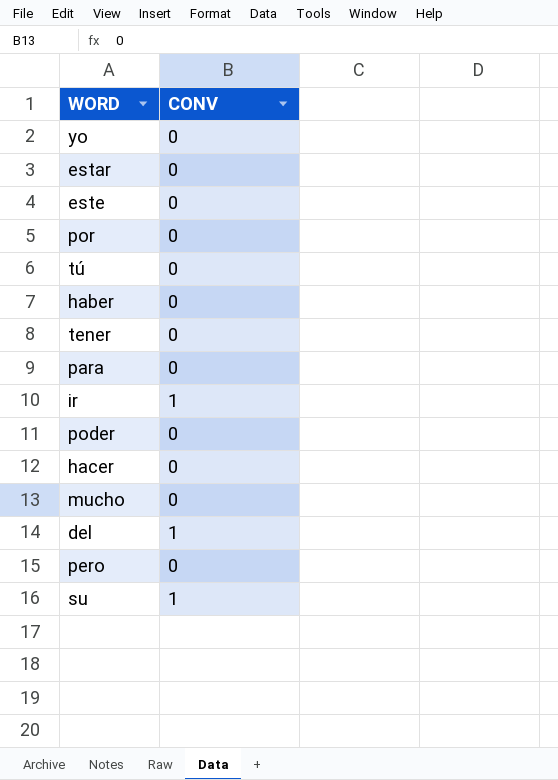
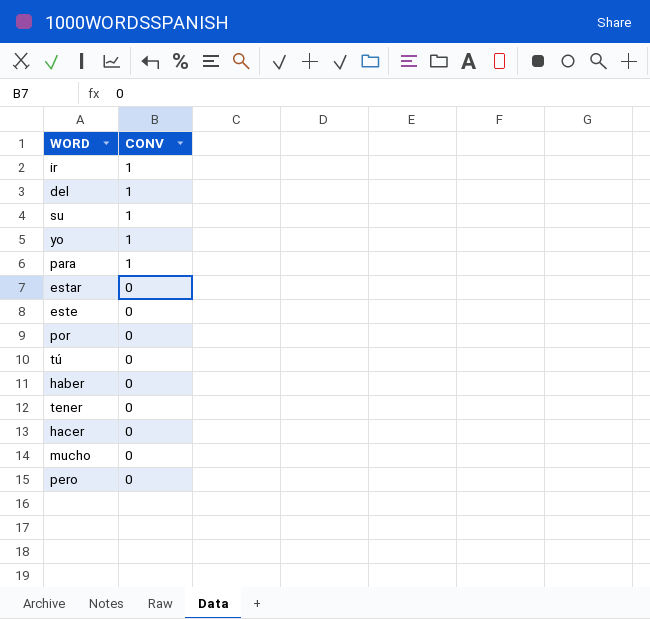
row order: none -> CONV descending
row poder: 0 -> none
yo | CONV: 0 -> 1
para | CONV: 0 -> 1

